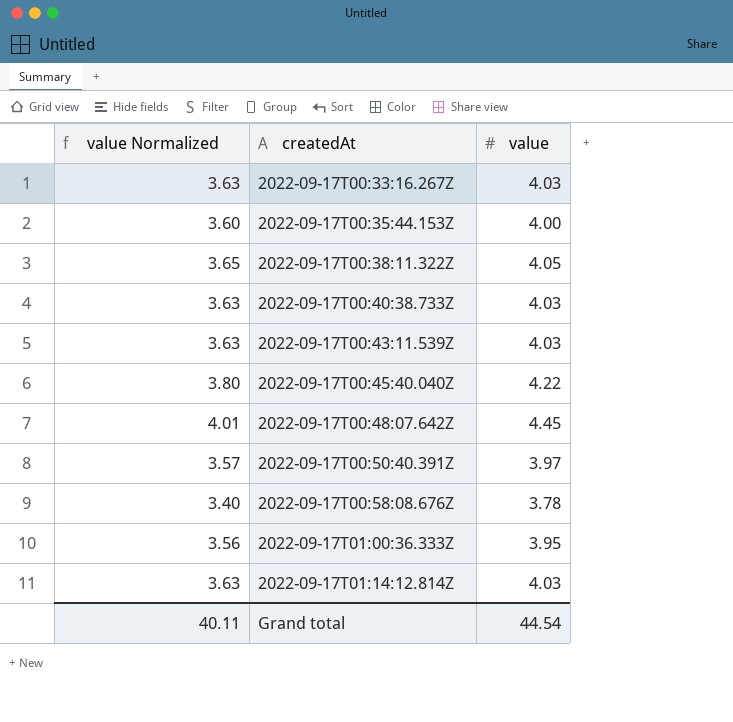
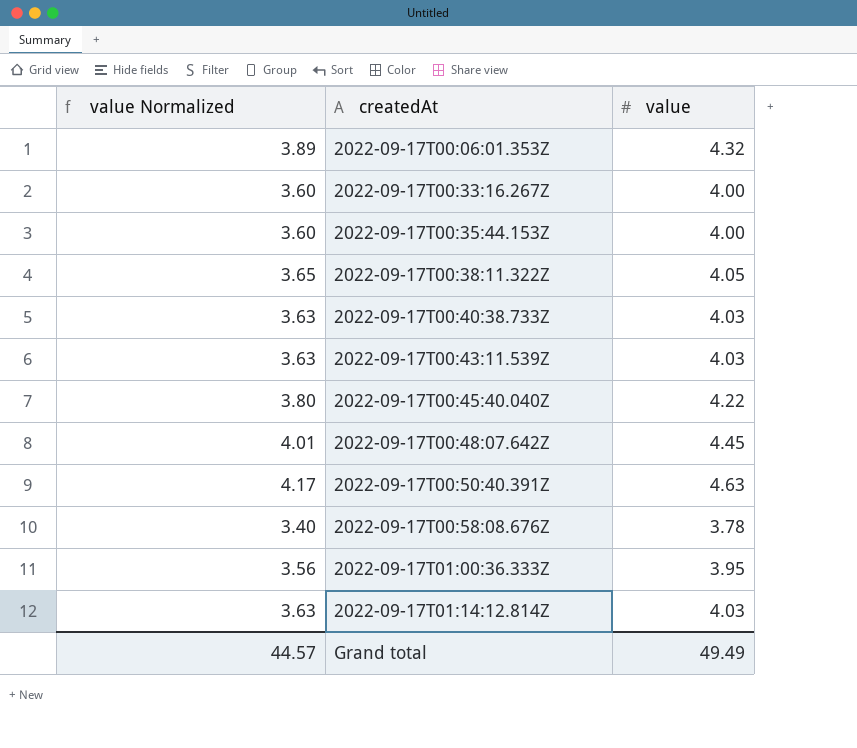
row 2022-09-17T00:06:01.353Z: none -> 3.89 | 4.32
2022-09-17T00:33:16.267Z | value Normalized: 3.63 -> 3.60
2022-09-17T00:33:16.267Z | value: 4.03 -> 4.00
2022-09-17T00:50:40.391Z | value Normalized: 3.57 -> 4.17
2022-09-17T00:50:40.391Z | value: 3.97 -> 4.63
Grand total | value Normalized: 40.11 -> 44.57
Grand total | value: 44.54 -> 49.49

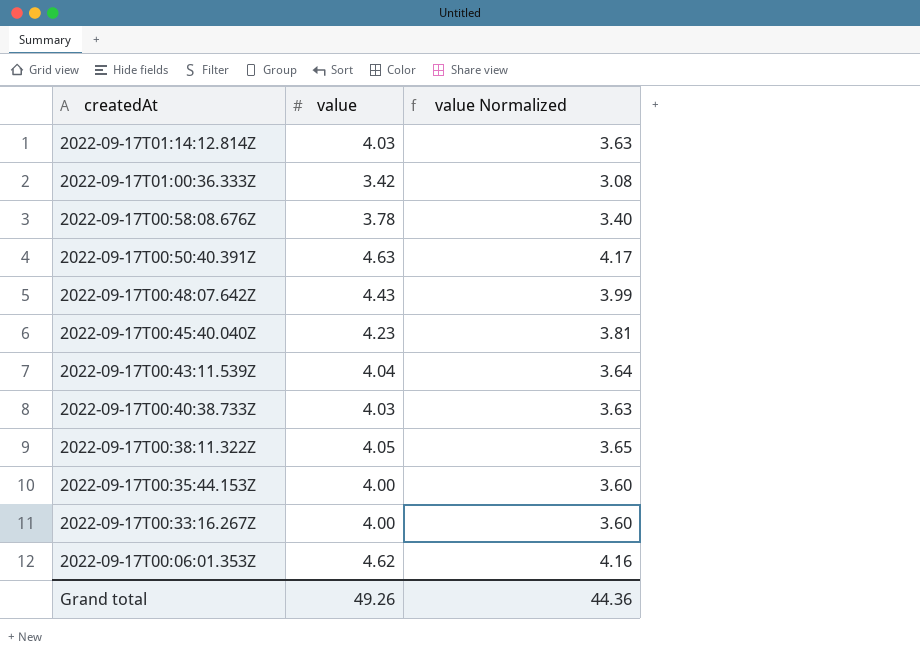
row order: createdAt ascending -> createdAt descending
column value Normalized | position: 1 -> 3
2022-09-17T01:00:36.333Z | value: 3.95 -> 3.42
2022-09-17T01:00:36.333Z | value Normalized: 3.56 -> 3.08
2022-09-17T00:48:07.642Z | value: 4.45 -> 4.43
2022-09-17T00:48:07.642Z | value Normalized: 4.01 -> 3.99
2022-09-17T00:45:40.040Z | value: 4.22 -> 4.23
2022-09-17T00:45:40.040Z | value Normalized: 3.80 -> 3.81
2022-09-17T00:43:11.539Z | value: 4.03 -> 4.04
2022-09-17T00:43:11.539Z | value Normalized: 3.63 -> 3.64
2022-09-17T00:06:01.353Z | value: 4.32 -> 4.62
2022-09-17T00:06:01.353Z | value Normalized: 3.89 -> 4.16
Grand total | value: 49.49 -> 49.26
Grand total | value Normalized: 44.57 -> 44.36

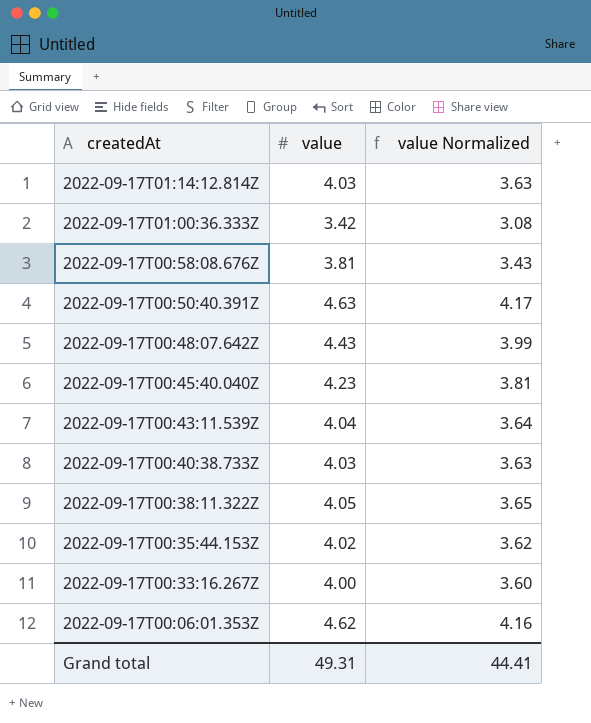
2022-09-17T00:58:08.676Z | value: 3.78 -> 3.81
2022-09-17T00:58:08.676Z | value Normalized: 3.40 -> 3.43
2022-09-17T00:35:44.153Z | value: 4.00 -> 4.02
2022-09-17T00:35:44.153Z | value Normalized: 3.60 -> 3.62
Grand total | value: 49.26 -> 49.31
Grand total | value Normalized: 44.36 -> 44.41

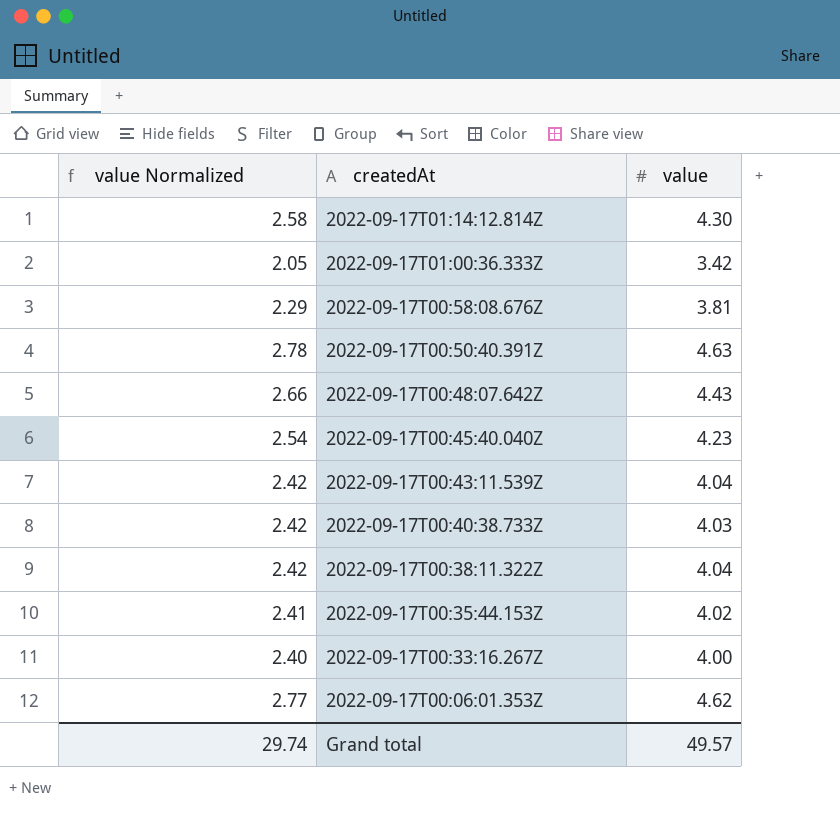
column value Normalized | formula: [value] * 0.9 -> [value] * 0.6
column value Normalized | position: 3 -> 1
2022-09-17T01:14:12.814Z | value: 4.03 -> 4.30
2022-09-17T00:38:11.322Z | value: 4.05 -> 4.04
Grand total | value Normalized: 44.41 -> 29.74
Grand total | value: 49.31 -> 49.57

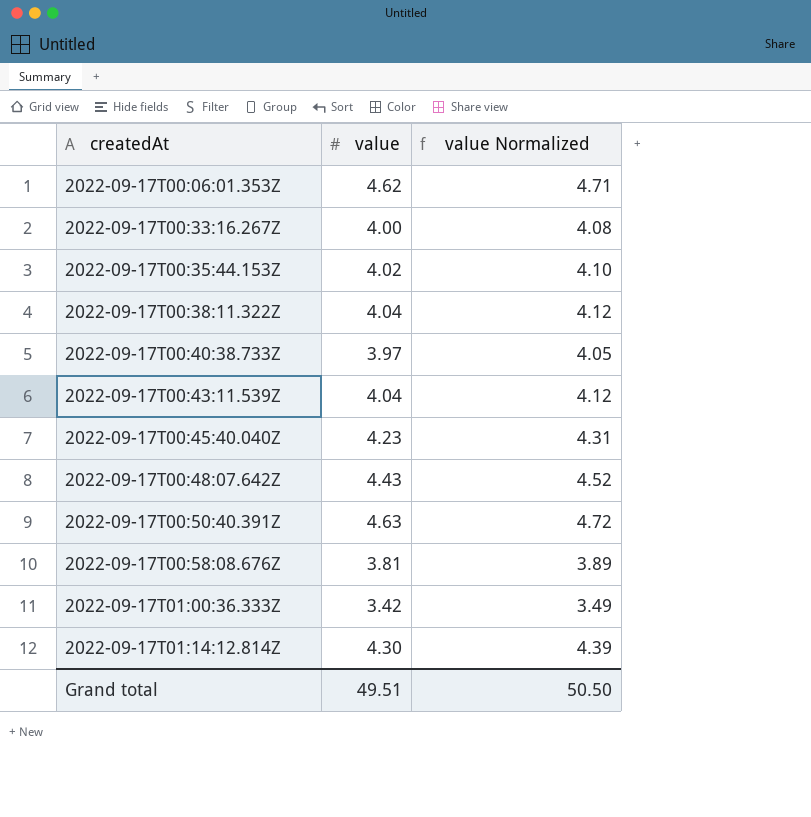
row order: createdAt descending -> createdAt ascending
column value Normalized | formula: [value] * 0.6 -> [value] * 1.02
column value Normalized | position: 1 -> 3
2022-09-17T00:40:38.733Z | value: 4.03 -> 3.97
Grand total | value: 49.57 -> 49.51
Grand total | value Normalized: 29.74 -> 50.50

